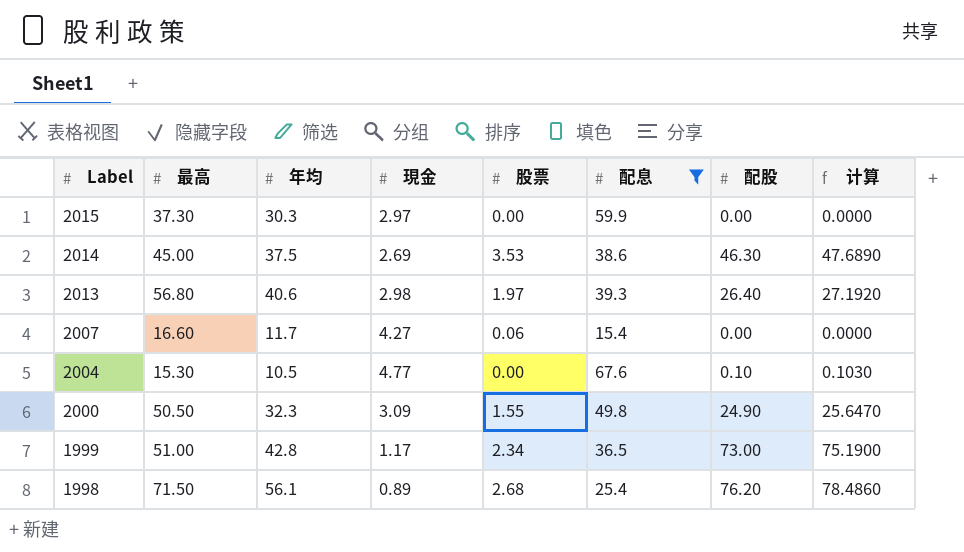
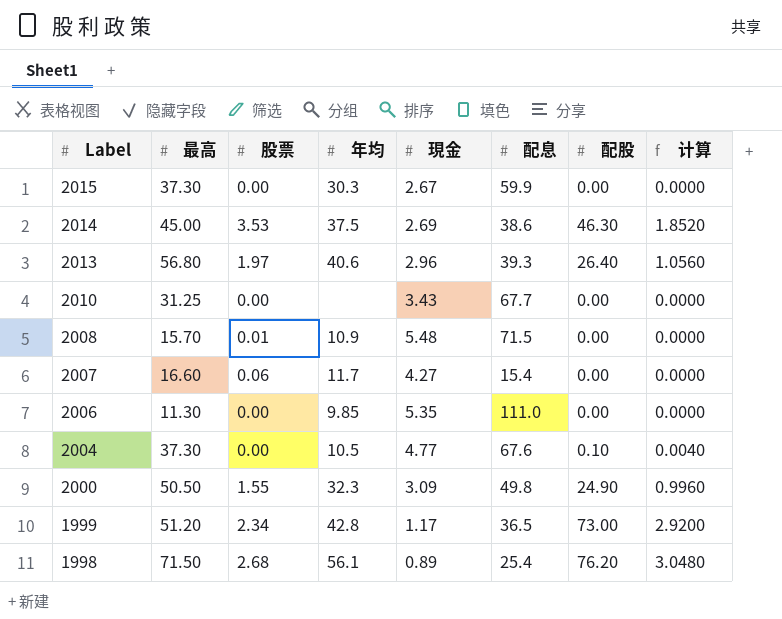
filter: 配息 <= 67.6 -> none
column 股票 | position: 5 -> 3
column 计算 | formula: [配股] * 1.03 -> [配股] * 0.04
2015 | 現金: 2.97 -> 2.67
2013 | 現金: 2.98 -> 2.96
2004 | 最高: 15.30 -> 37.30
1999 | 最高: 51.00 -> 51.20

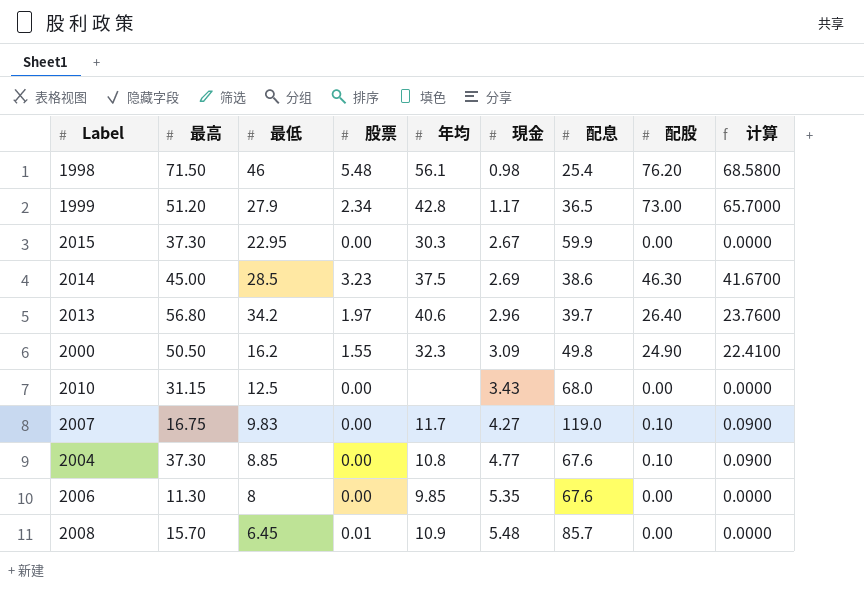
row order: Label descending -> 現金 ascending
column 最低 | position: none -> 3
column 计算 | formula: [配股] * 0.04 -> [配股] * 0.9
1998 | 股票: 2.68 -> 5.48
1998 | 現金: 0.89 -> 0.98
2014 | 股票: 3.53 -> 3.23
2013 | 配息: 39.3 -> 39.7
2010 | 最高: 31.25 -> 31.15
2010 | 配息: 67.7 -> 68.0
2007 | 最高: 16.60 -> 16.75
2007 | 股票: 0.06 -> 0.00
2007 | 配息: 15.4 -> 119.0
2007 | 配股: 0.00 -> 0.10
2004 | 年均: 10.5 -> 10.8
2006 | 配息: 111.0 -> 67.6
2008 | 配息: 71.5 -> 85.7

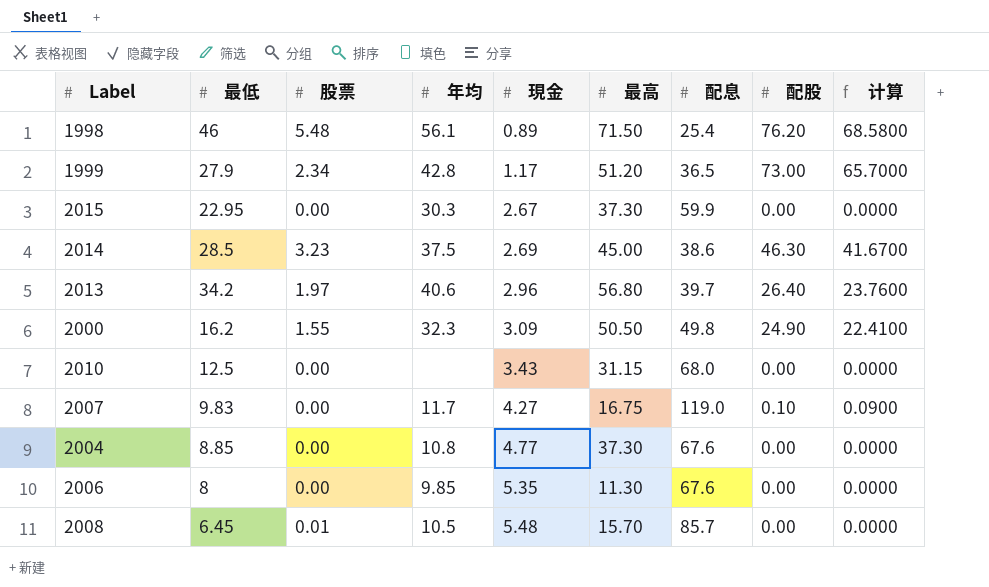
column 最高 | position: 2 -> 6
1998 | 現金: 0.98 -> 0.89
2004 | 配股: 0.10 -> 0.00
2004 | 计算: 0.0900 -> 0.0000
2008 | 年均: 10.9 -> 10.5

